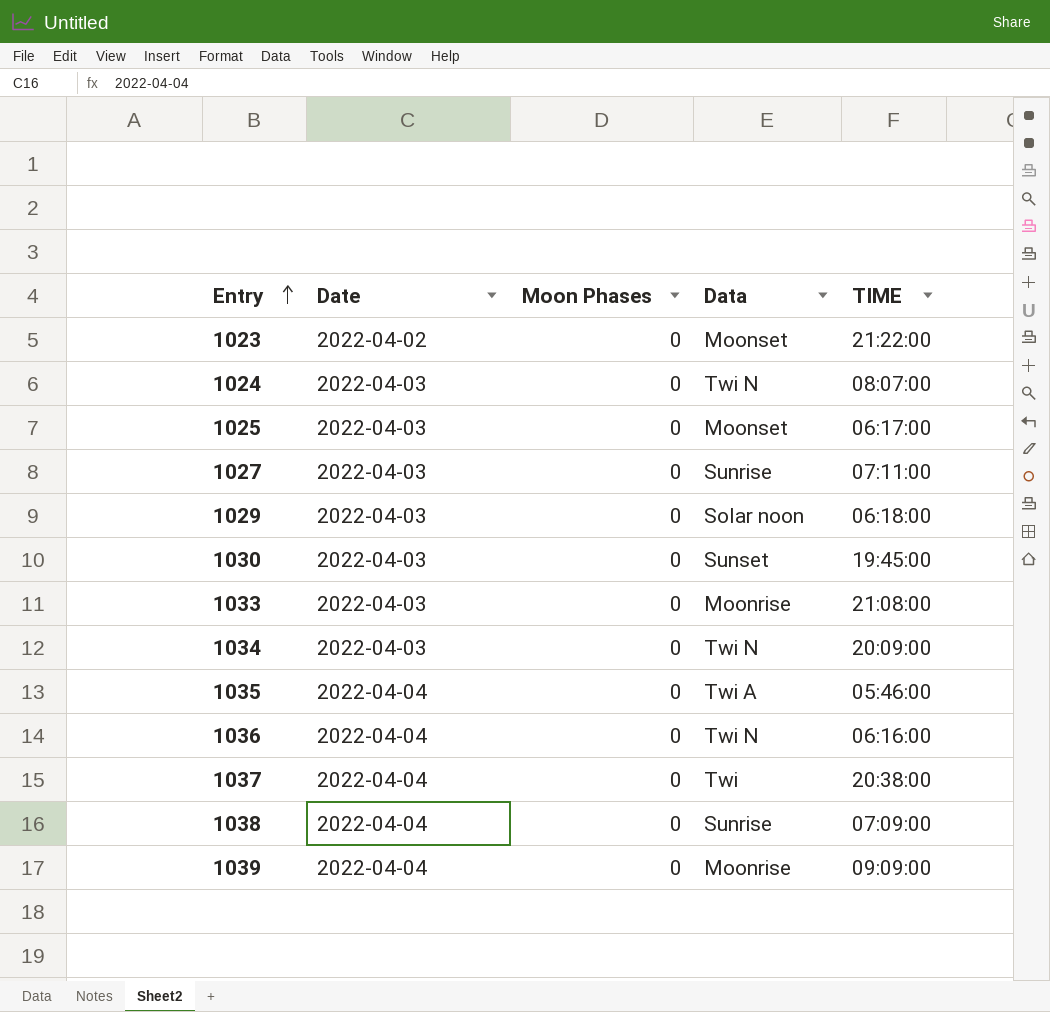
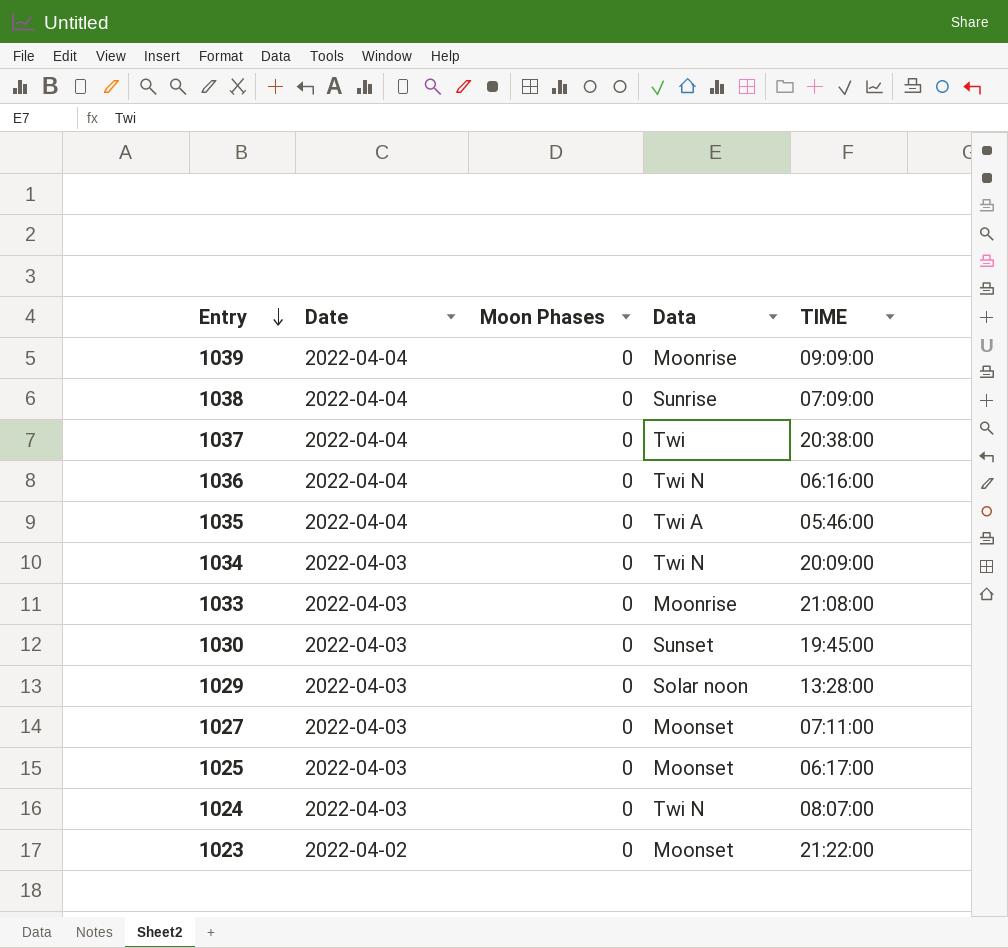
row order: Entry ascending -> Entry descending
1029 | TIME: 06:18:00 -> 13:28:00
1027 | Data: Sunrise -> Moonset

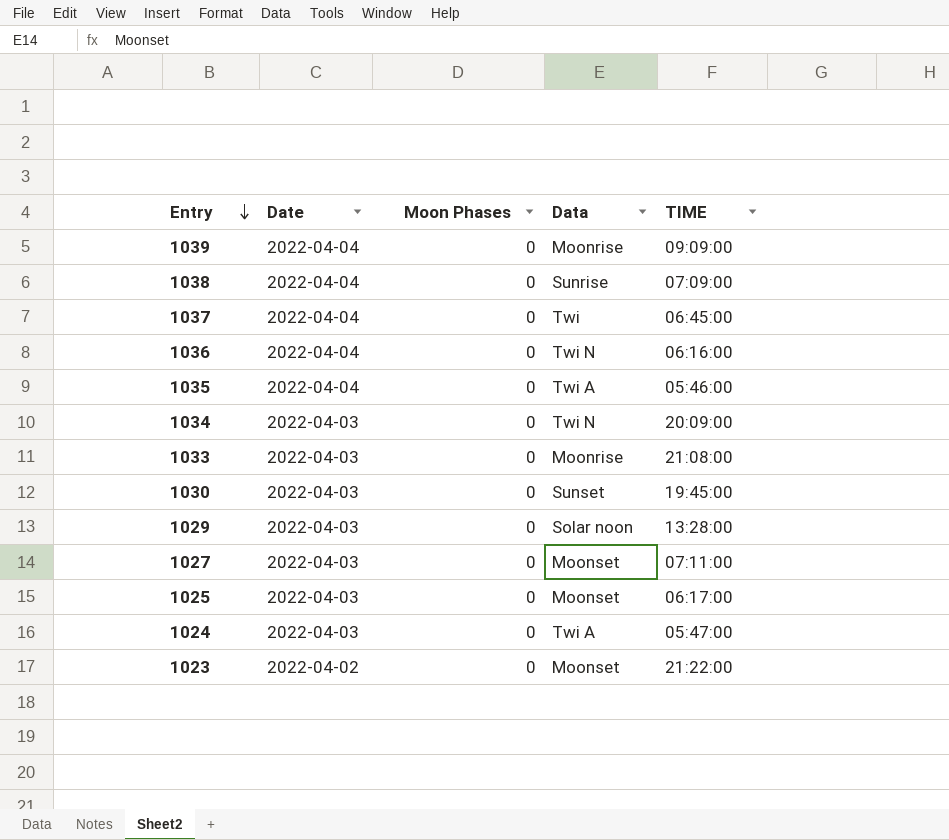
1037 | TIME: 20:38:00 -> 06:45:00
1024 | Data: Twi N -> Twi A
1024 | TIME: 08:07:00 -> 05:47:00

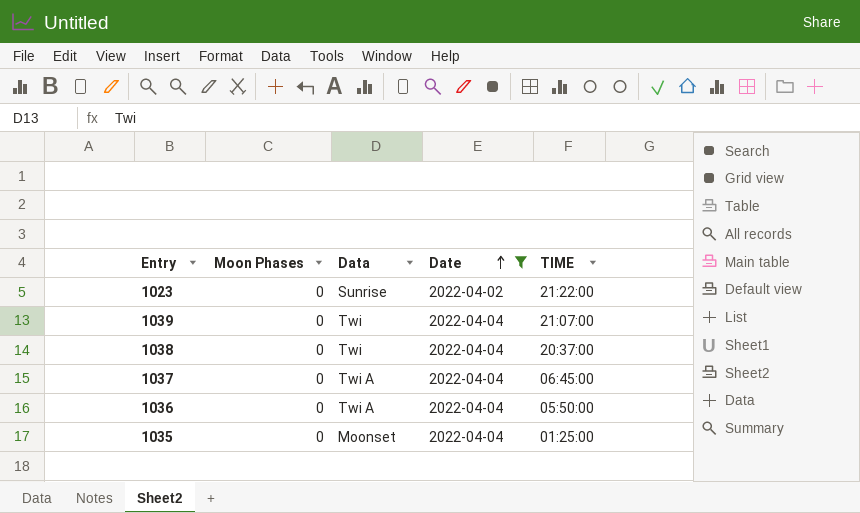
filter: none -> Date != 2022-04-03
row order: Entry descending -> Date ascending
column Date | position: 2 -> 4
1023 | Data: Moonset -> Sunrise
1039 | Data: Moonrise -> Twi
1039 | TIME: 09:09:00 -> 21:07:00
1038 | Data: Sunrise -> Twi
1038 | TIME: 07:09:00 -> 20:37:00
1037 | Data: Twi -> Twi A
1036 | Data: Twi N -> Twi A
1036 | TIME: 06:16:00 -> 05:50:00
1035 | Data: Twi A -> Moonset
1035 | TIME: 05:46:00 -> 01:25:00

